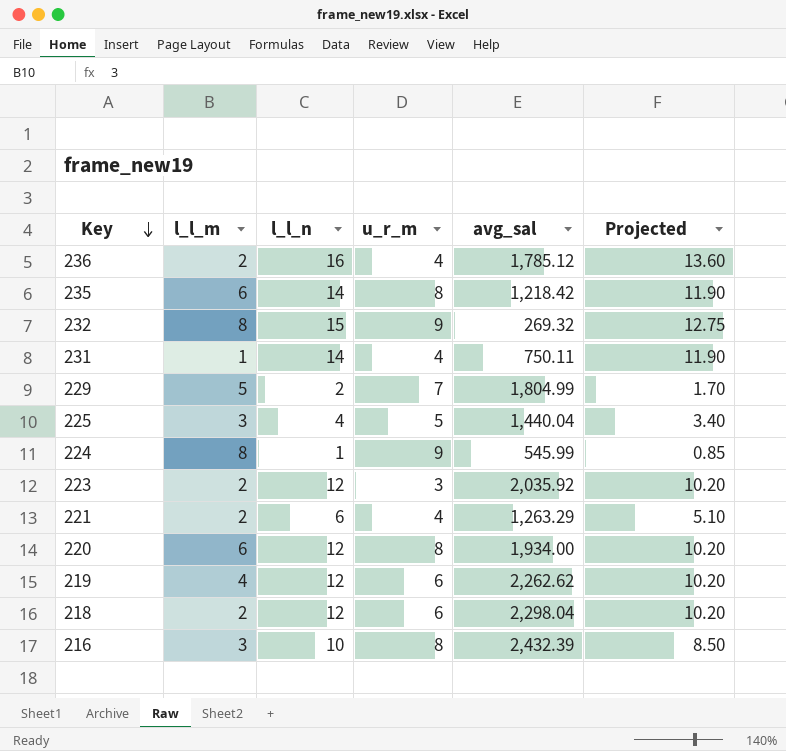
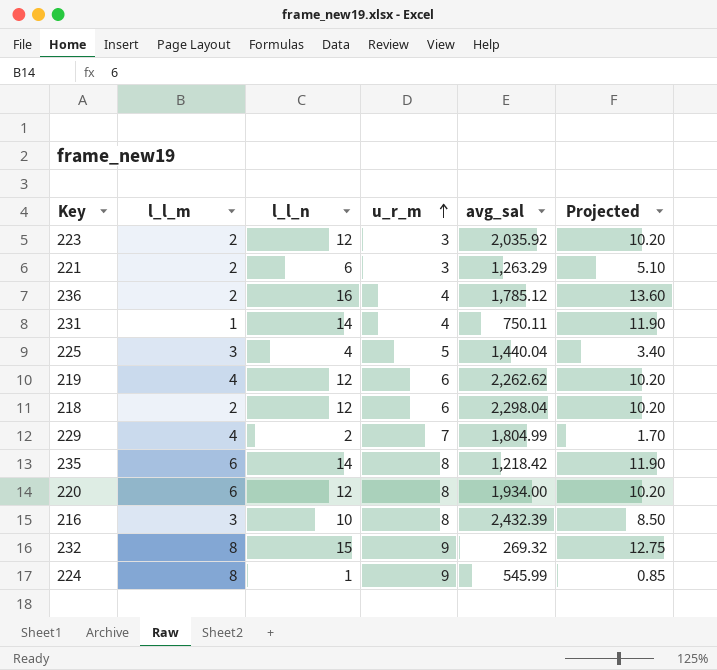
row order: Key descending -> u_r_m ascending
221 | u_r_m: 4 -> 3
229 | l_l_m: 5 -> 4

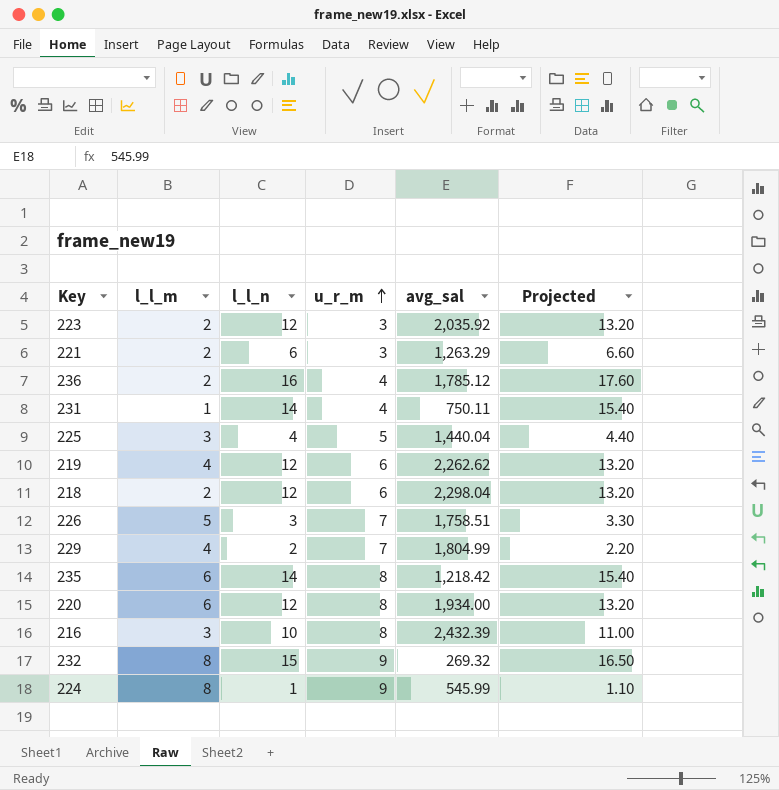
column Projected | formula: [l_l_n] * 0.85 -> [l_l_n] * 1.1
row 226: none -> 5 | 3 | 7 | 1,758.51 | 3.30

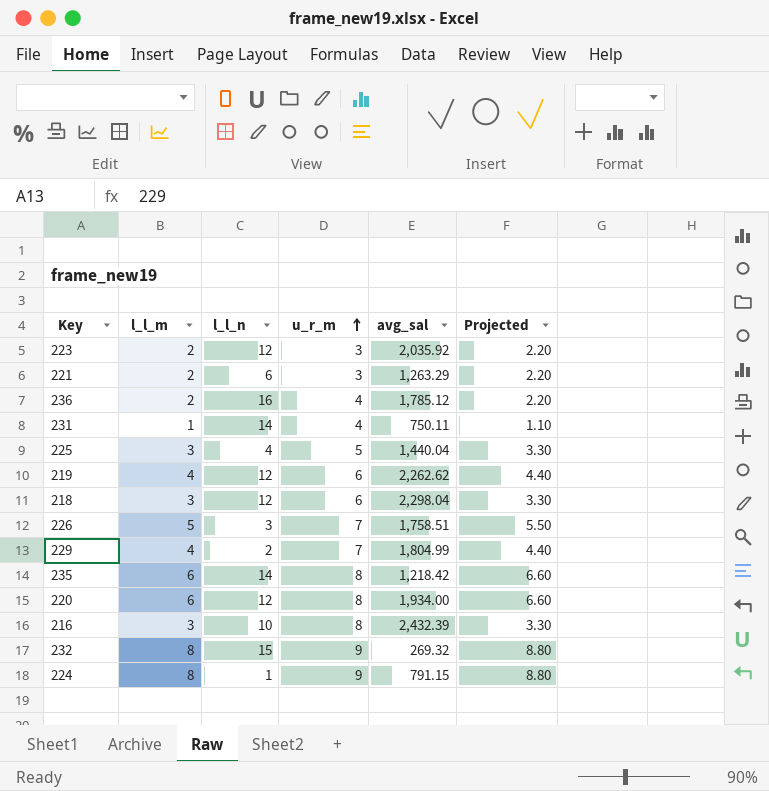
column Projected | formula: [l_l_n] * 1.1 -> [l_l_m] * 1.1
218 | l_l_m: 2 -> 3
224 | avg_sal: 545.99 -> 791.15

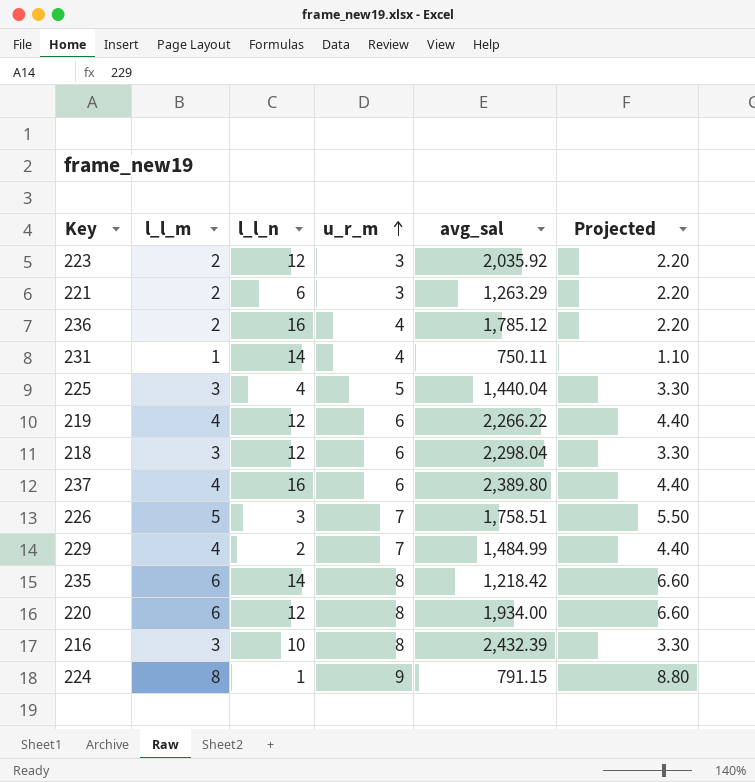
row 232: 8 | 15 | 9 | 269.32 | 8.80 -> none
219 | avg_sal: 2,262.62 -> 2,266.22
row 237: none -> 4 | 16 | 6 | 2,389.80 | 4.40
229 | avg_sal: 1,804.99 -> 1,484.99

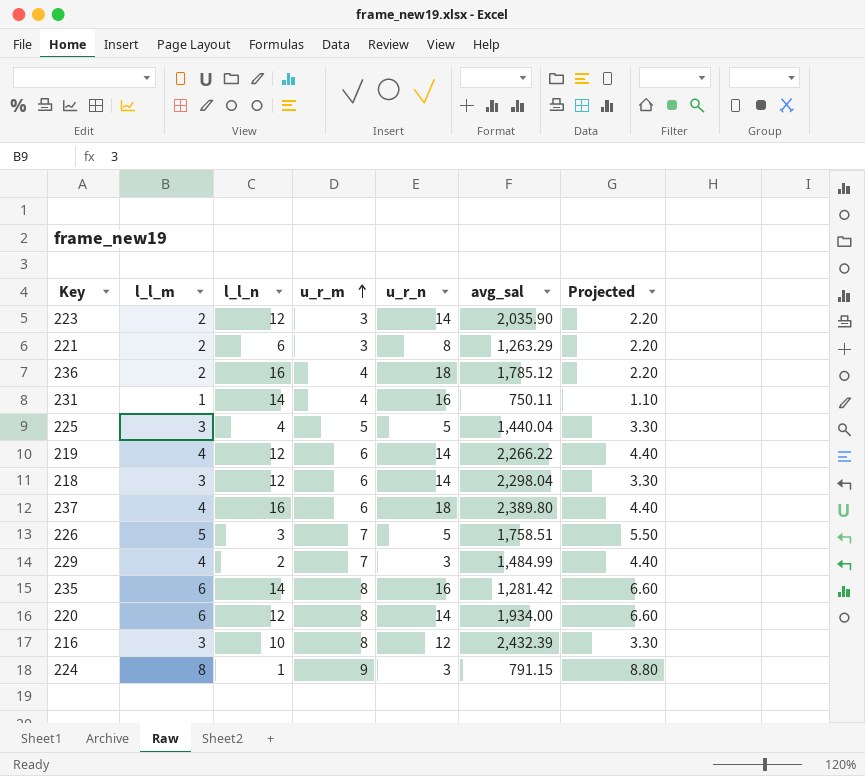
column u_r_n | position: none -> 5
223 | avg_sal: 2,035.92 -> 2,035.90
235 | avg_sal: 1,218.42 -> 1,281.42

